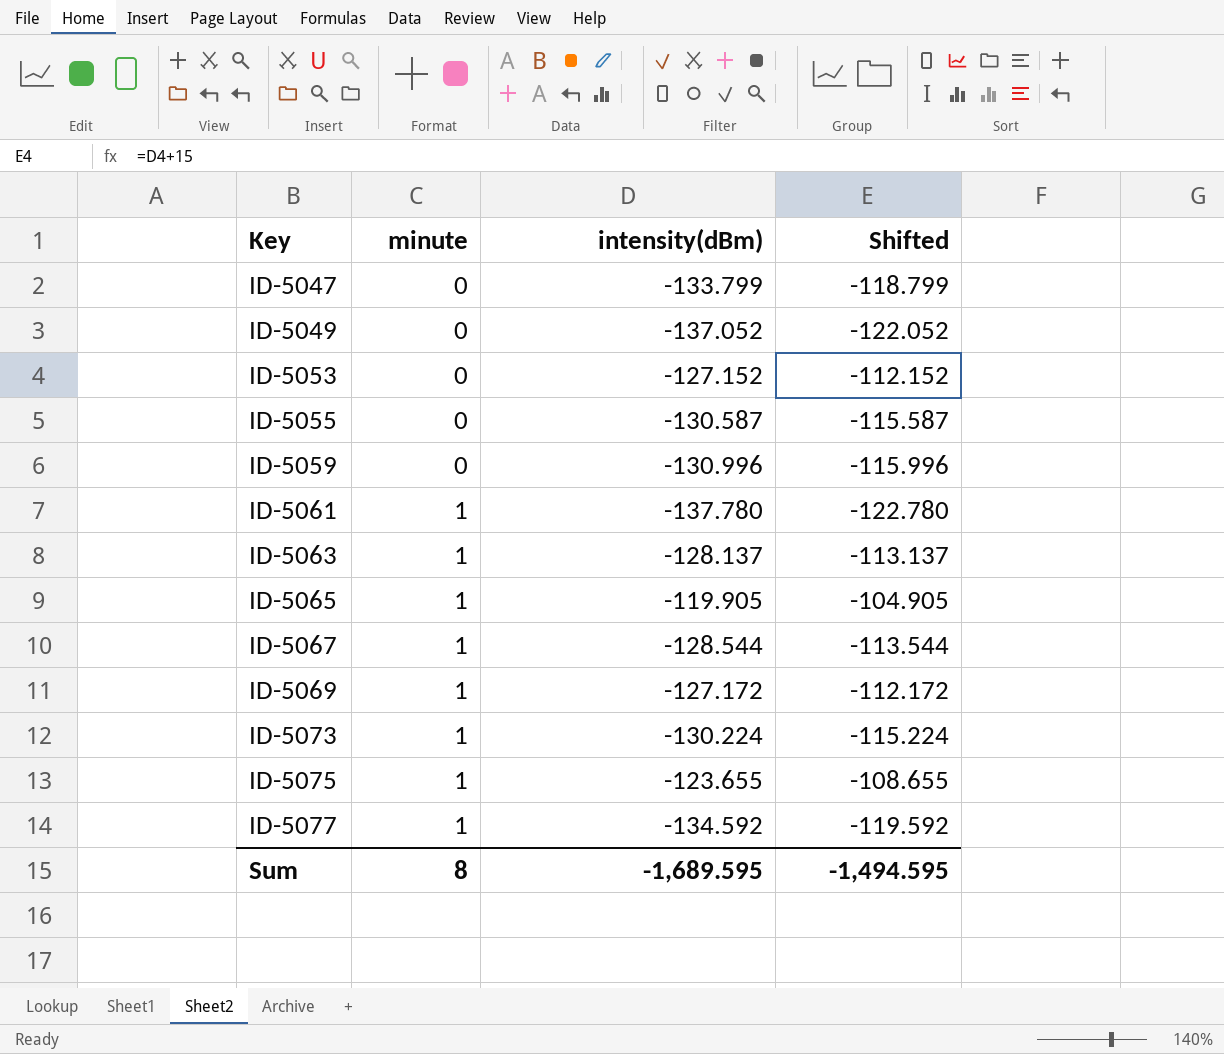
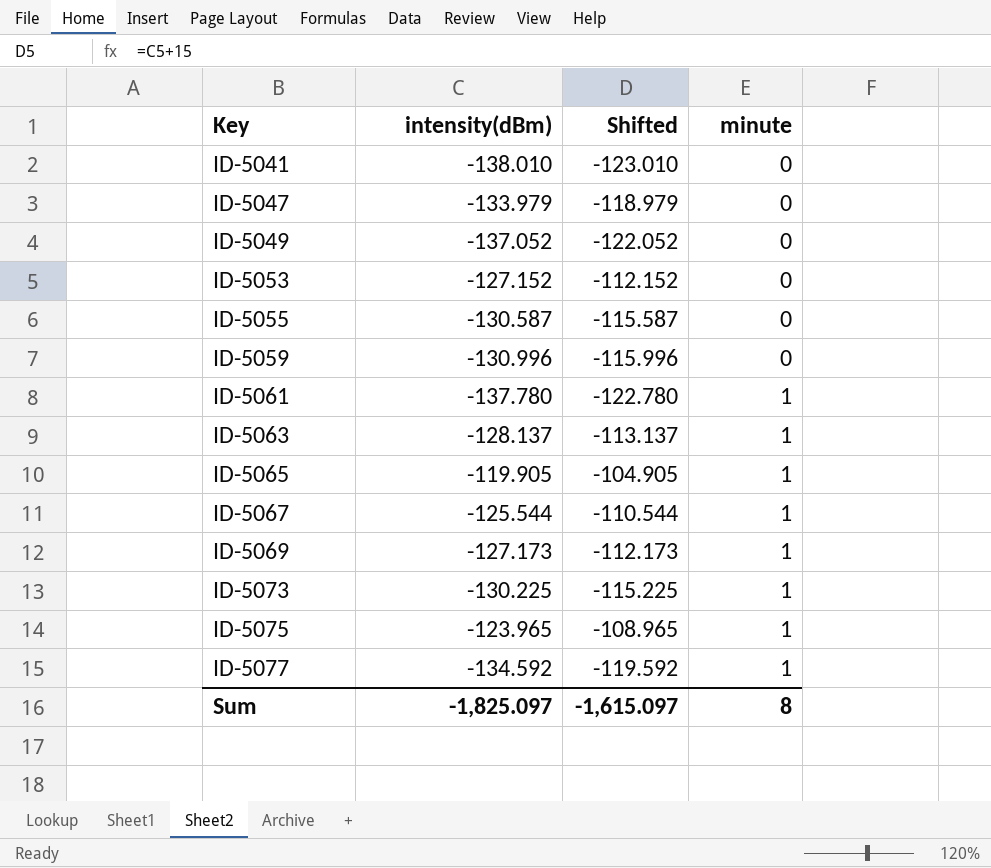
column minute | position: 2 -> 4
row ID-5041: none -> -138.010 | -123.010 | 0
ID-5047 | intensity(dBm): -133.799 -> -133.979
ID-5047 | Shifted: -118.799 -> -118.979
ID-5067 | intensity(dBm): -128.544 -> -125.544
ID-5067 | Shifted: -113.544 -> -110.544
ID-5069 | intensity(dBm): -127.172 -> -127.173
ID-5069 | Shifted: -112.172 -> -112.173
ID-5073 | intensity(dBm): -130.224 -> -130.225
ID-5073 | Shifted: -115.224 -> -115.225
ID-5075 | intensity(dBm): -123.655 -> -123.965
ID-5075 | Shifted: -108.655 -> -108.965
Sum | intensity(dBm): -1,689.595 -> -1,825.097
Sum | Shifted: -1,494.595 -> -1,615.097

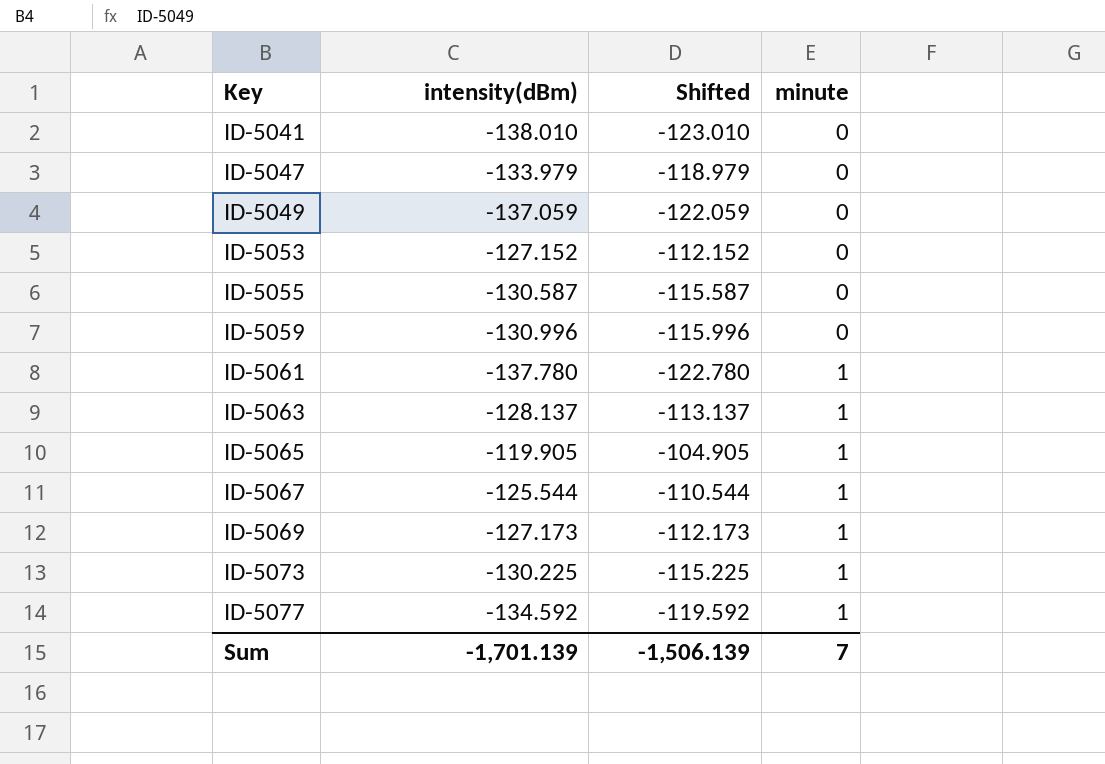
row ID-5075: -123.965 | -108.965 | 1 -> none
ID-5049 | intensity(dBm): -137.052 -> -137.059
ID-5049 | Shifted: -122.052 -> -122.059
Sum | intensity(dBm): -1,825.097 -> -1,701.139
Sum | Shifted: -1,615.097 -> -1,506.139
Sum | minute: 8 -> 7

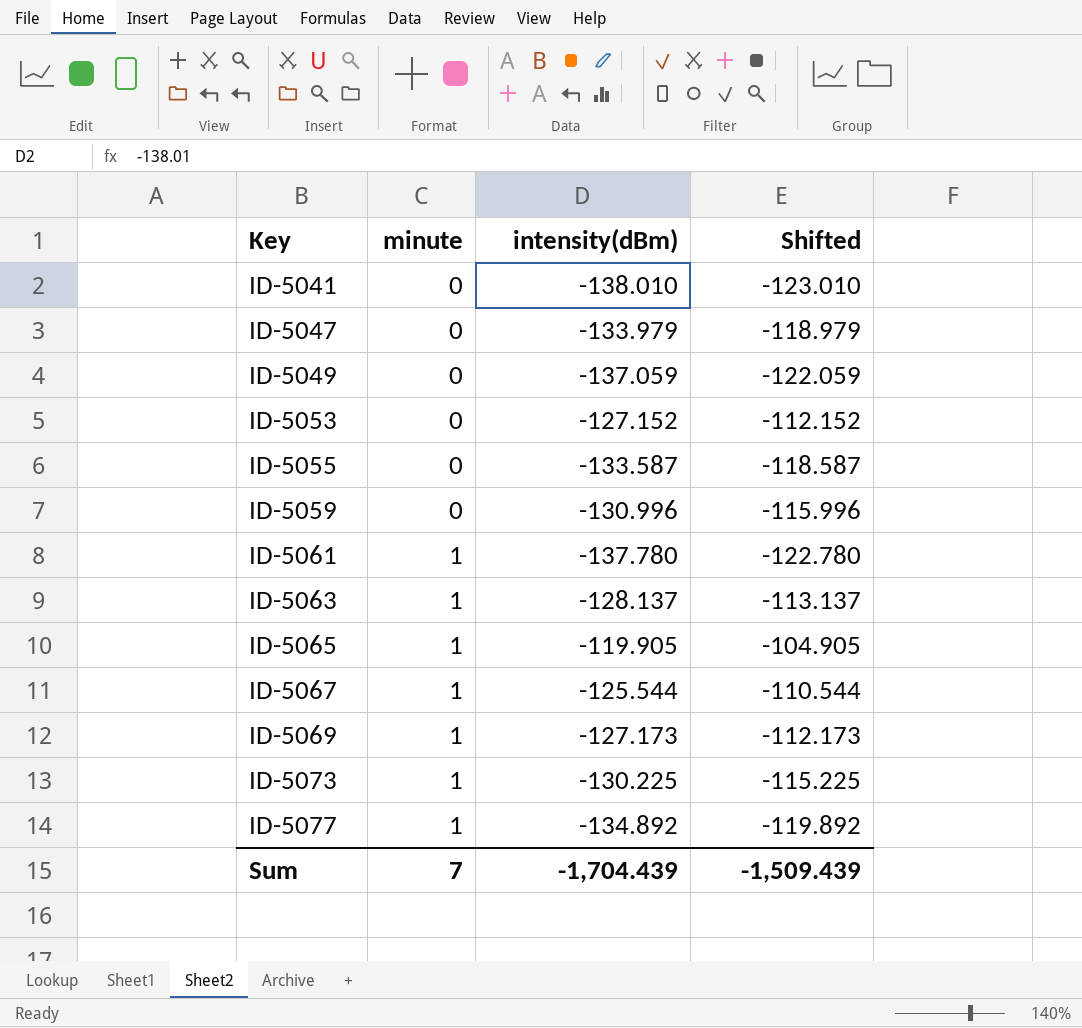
column minute | position: 4 -> 2
ID-5055 | intensity(dBm): -130.587 -> -133.587
ID-5055 | Shifted: -115.587 -> -118.587
ID-5077 | intensity(dBm): -134.592 -> -134.892
ID-5077 | Shifted: -119.592 -> -119.892
Sum | intensity(dBm): -1,701.139 -> -1,704.439
Sum | Shifted: -1,506.139 -> -1,509.439

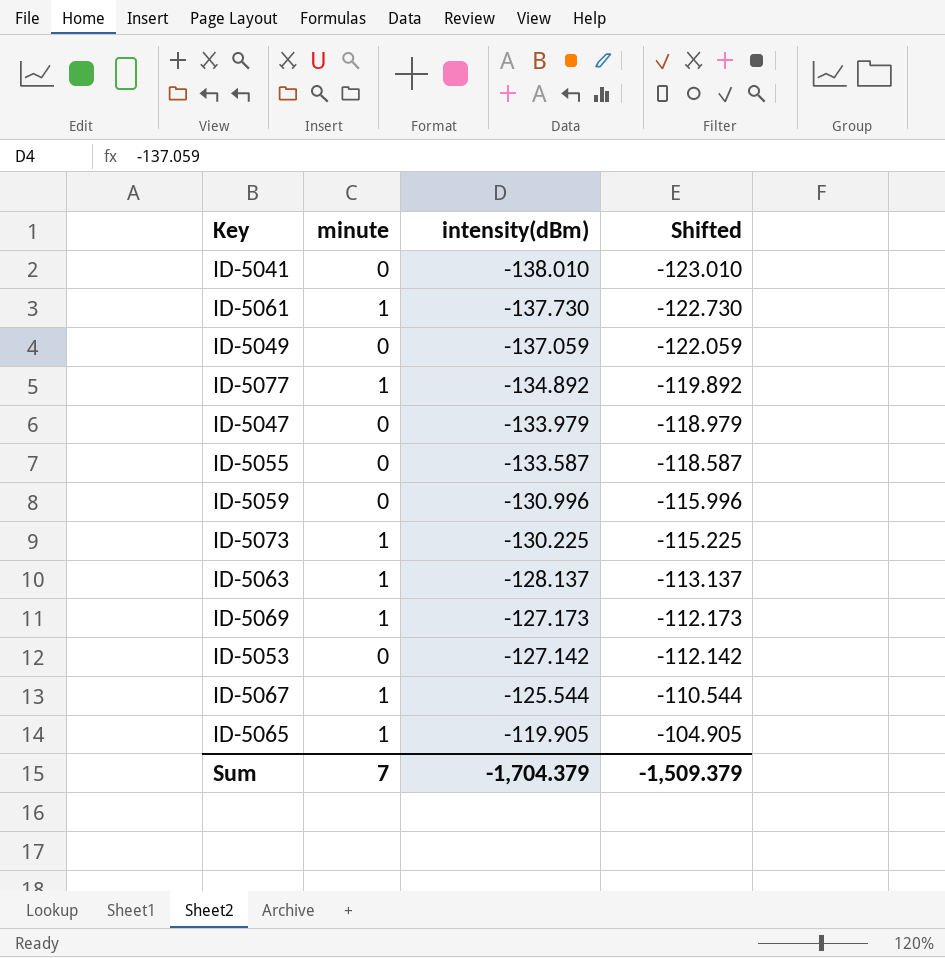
row order: Key ascending -> intensity(dBm) ascending
ID-5061 | intensity(dBm): -137.780 -> -137.730
ID-5061 | Shifted: -122.780 -> -122.730
ID-5053 | intensity(dBm): -127.152 -> -127.142
ID-5053 | Shifted: -112.152 -> -112.142
Sum | intensity(dBm): -1,704.439 -> -1,704.379
Sum | Shifted: -1,509.439 -> -1,509.379

